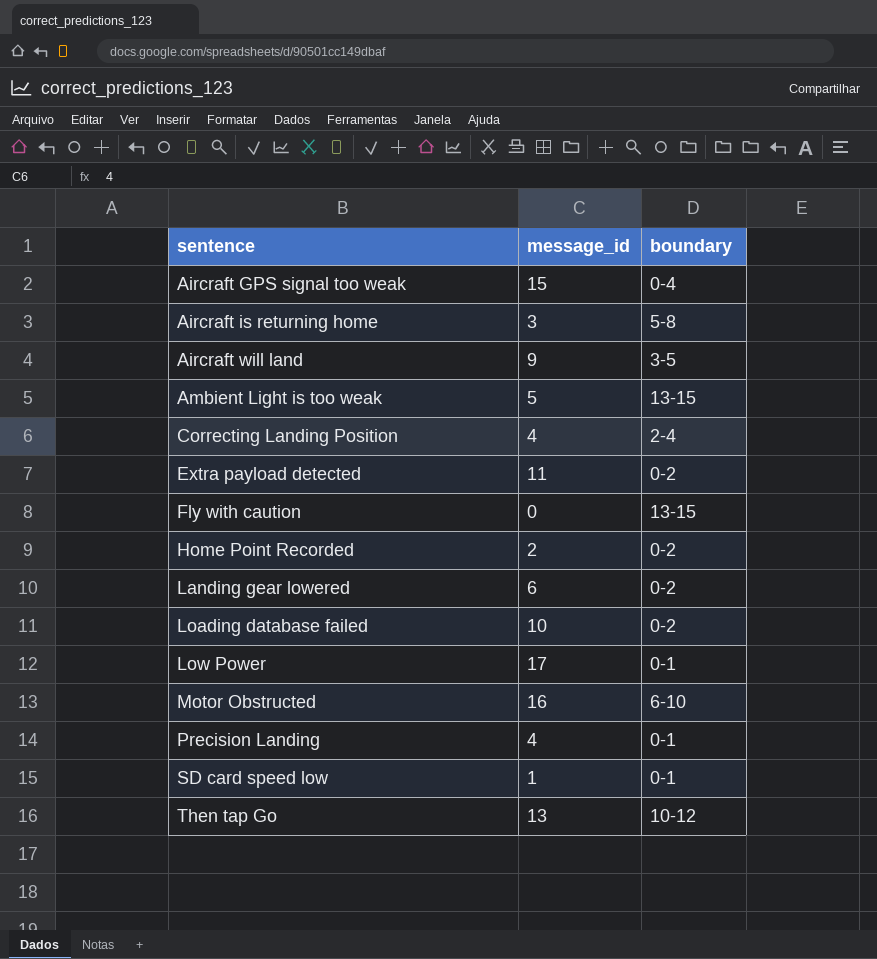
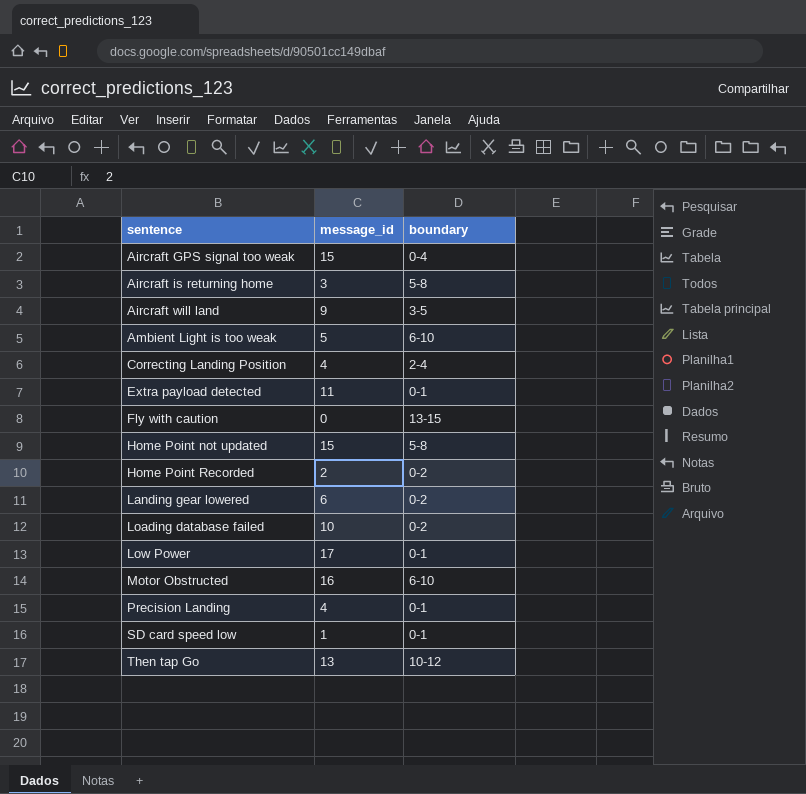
Ambient Light is too weak | boundary: 13-15 -> 6-10
Extra payload detected | boundary: 0-2 -> 0-1
row Home Point not updated: none -> 15 | 5-8

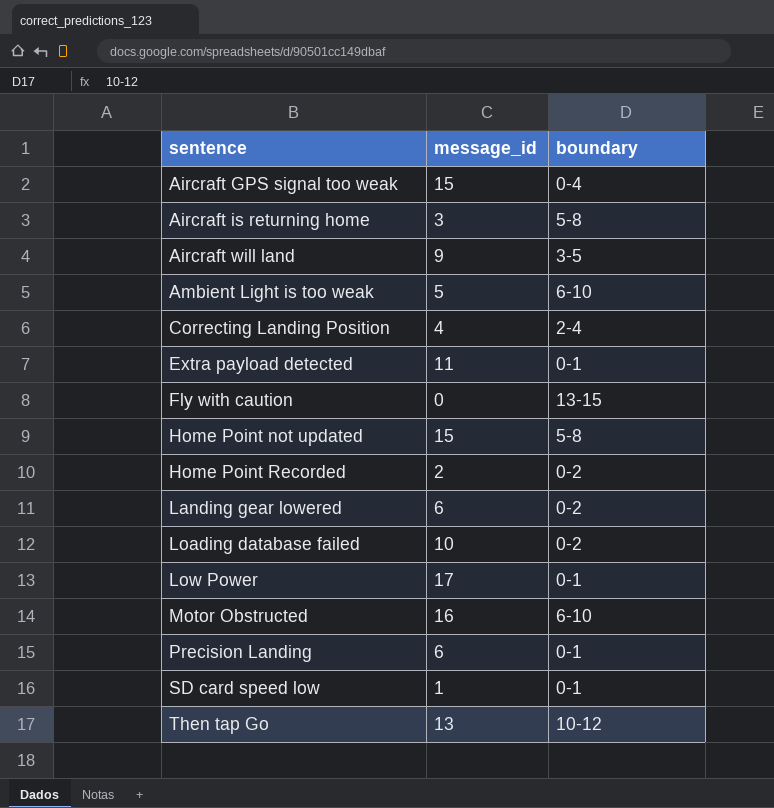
Precision Landing | message_id: 4 -> 6

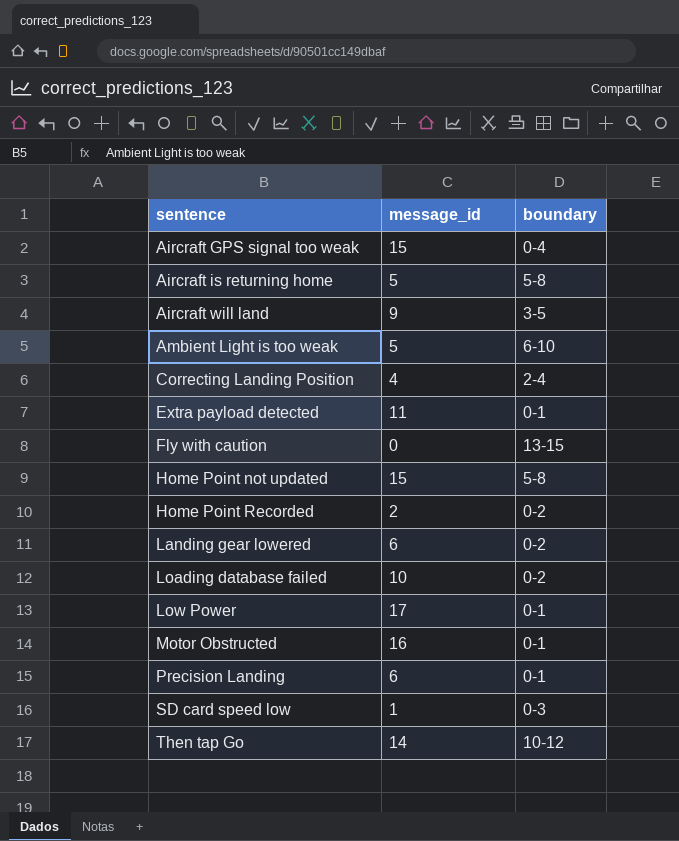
Aircraft is returning home | message_id: 3 -> 5
Motor Obstructed | boundary: 6-10 -> 0-1
SD card speed low | boundary: 0-1 -> 0-3
Then tap Go | message_id: 13 -> 14

